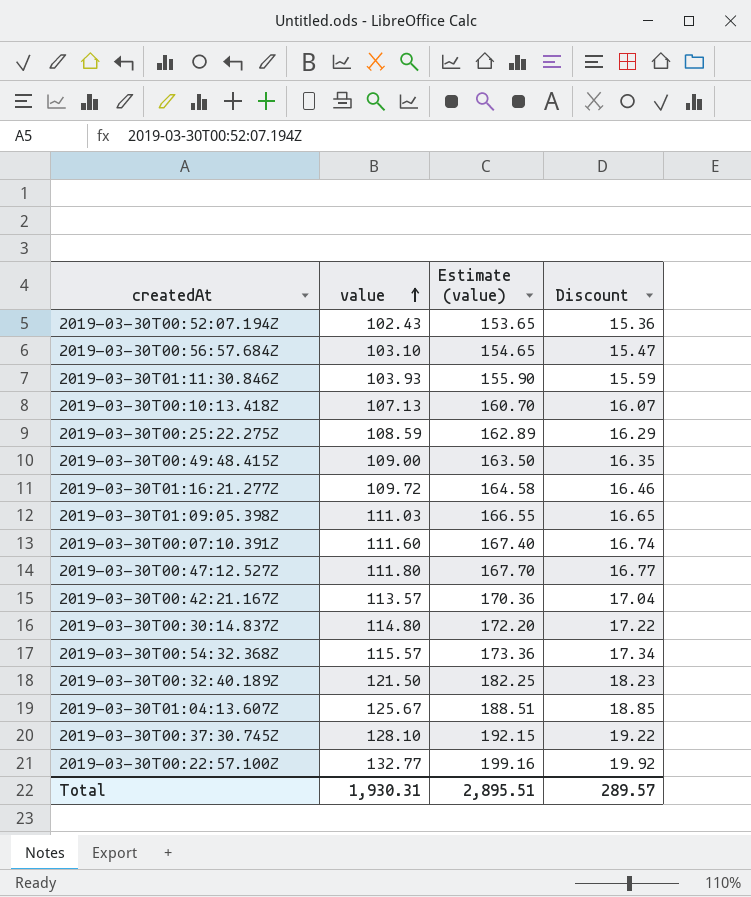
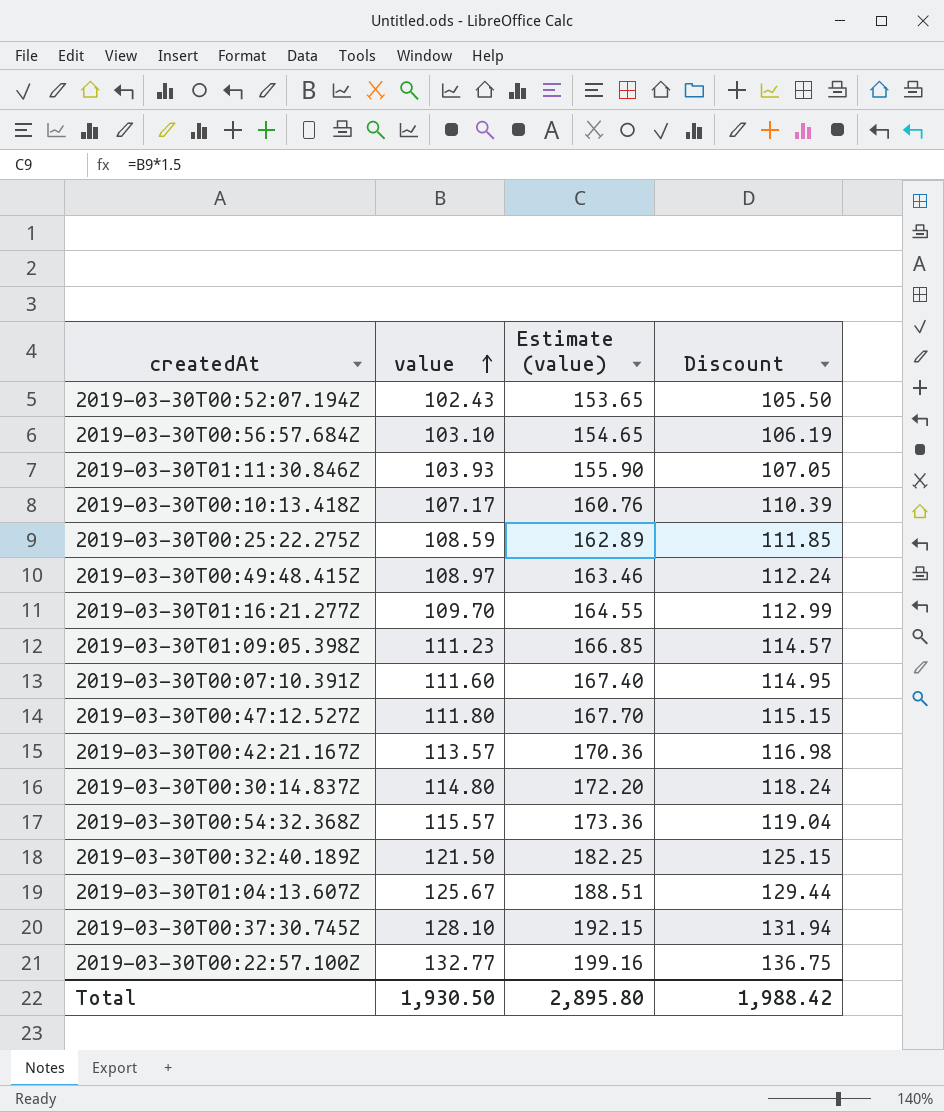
column Discount | formula: [value] * 0.15 -> [value] * 1.03
2019-03-30T00:10:13.418Z | value: 107.13 -> 107.17
2019-03-30T00:10:13.418Z | Estimate (value): 160.70 -> 160.76
2019-03-30T00:49:48.415Z | value: 109.00 -> 108.97
2019-03-30T00:49:48.415Z | Estimate (value): 163.50 -> 163.46
2019-03-30T01:16:21.277Z | value: 109.72 -> 109.70
2019-03-30T01:16:21.277Z | Estimate (value): 164.58 -> 164.55
2019-03-30T01:09:05.398Z | value: 111.03 -> 111.23
2019-03-30T01:09:05.398Z | Estimate (value): 166.55 -> 166.85
Total | value: 1,930.31 -> 1,930.50
Total | Estimate (value): 2,895.51 -> 2,895.80
Total | Discount: 289.57 -> 1,988.42

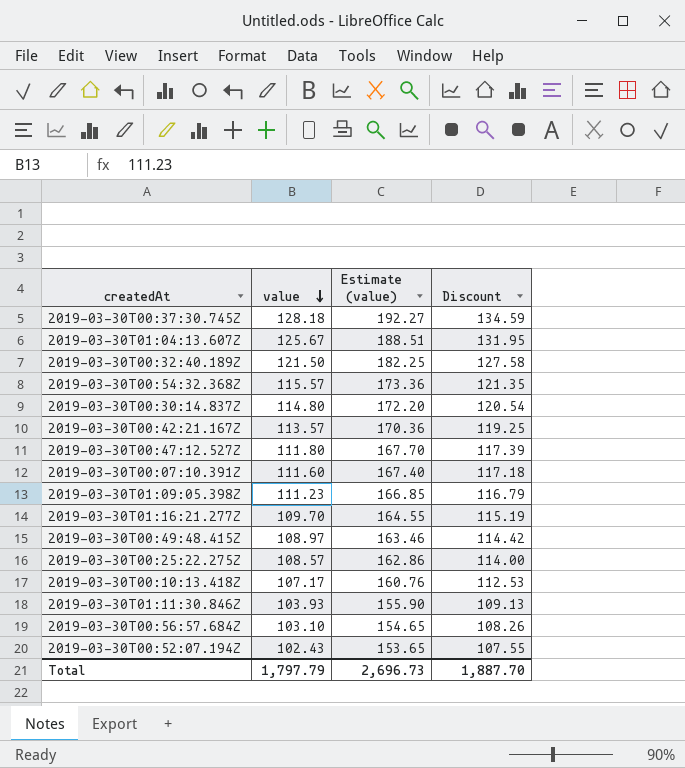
row order: value ascending -> value descending
column Discount | formula: [value] * 1.03 -> [value] * 1.05
row 2019-03-30T00:22:57.100Z: 132.77 | 199.16 | 136.75 -> none
2019-03-30T00:37:30.745Z | value: 128.10 -> 128.18
2019-03-30T00:37:30.745Z | Estimate (value): 192.15 -> 192.27
2019-03-30T00:25:22.275Z | value: 108.59 -> 108.57
2019-03-30T00:25:22.275Z | Estimate (value): 162.89 -> 162.86
Total | value: 1,930.50 -> 1,797.79
Total | Estimate (value): 2,895.80 -> 2,696.73
Total | Discount: 1,988.42 -> 1,887.70

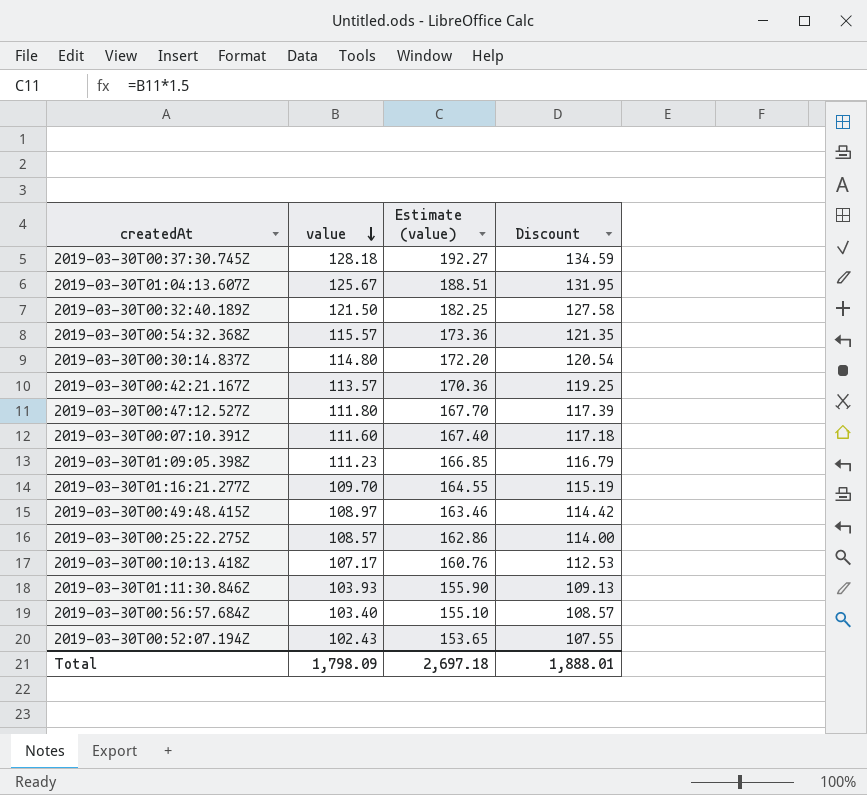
2019-03-30T00:56:57.684Z | value: 103.10 -> 103.40
2019-03-30T00:56:57.684Z | Estimate (value): 154.65 -> 155.10
2019-03-30T00:56:57.684Z | Discount: 108.26 -> 108.57
Total | value: 1,797.79 -> 1,798.09
Total | Estimate (value): 2,696.73 -> 2,697.18
Total | Discount: 1,887.70 -> 1,888.01

